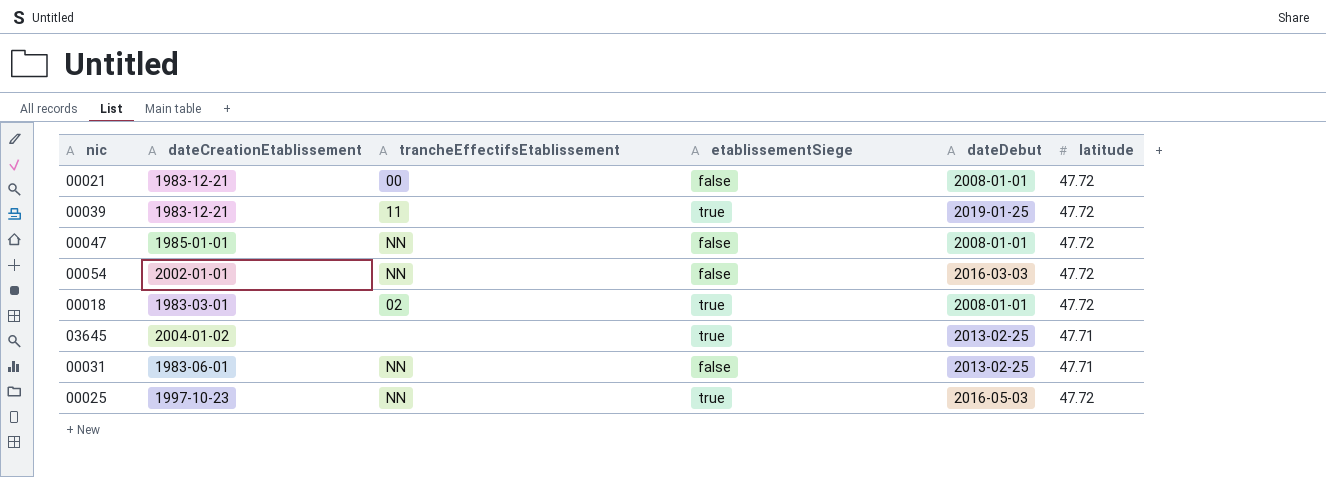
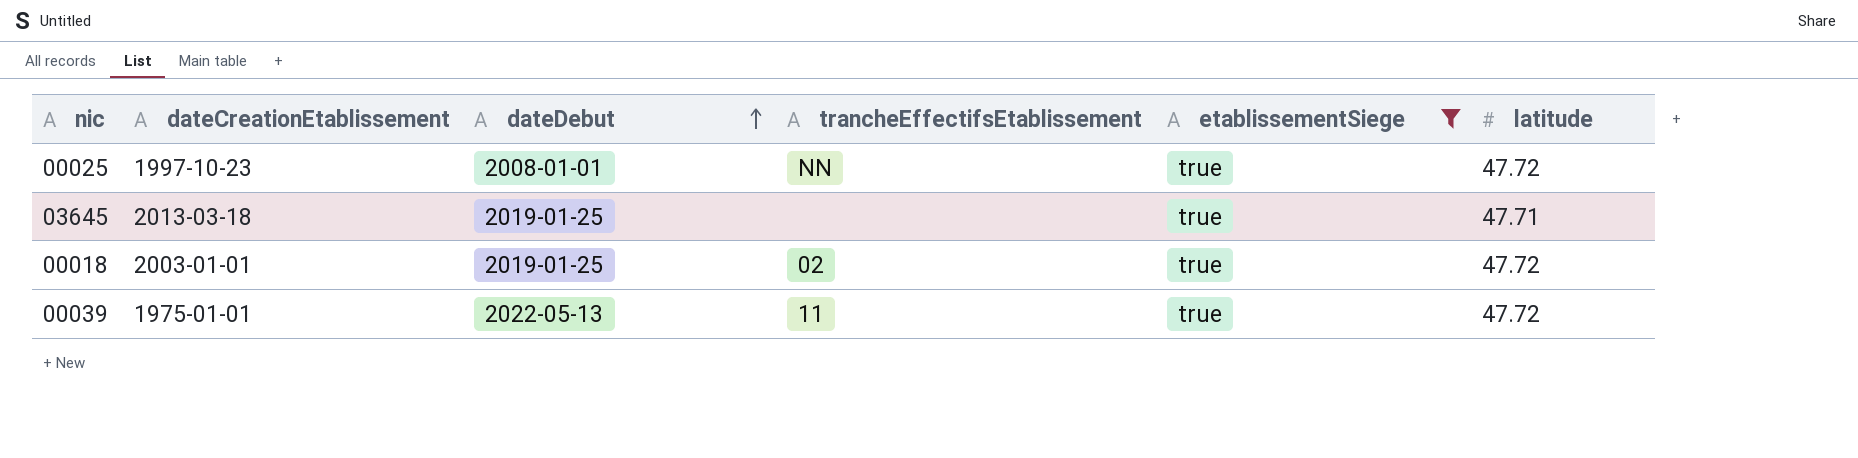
filter: none -> etablissementSiege = true
row order: none -> dateDebut ascending
column dateDebut | position: 5 -> 3
00025 | dateDebut: 2016-05-03 -> 2008-01-01
03645 | dateCreationEtablissement: 2004-01-02 -> 2013-03-18
03645 | dateDebut: 2013-02-25 -> 2019-01-25
00018 | dateCreationEtablissement: 1983-03-01 -> 2003-01-01
00018 | dateDebut: 2008-01-01 -> 2019-01-25
00039 | dateCreationEtablissement: 1983-12-21 -> 1975-01-01
00039 | dateDebut: 2019-01-25 -> 2022-05-13

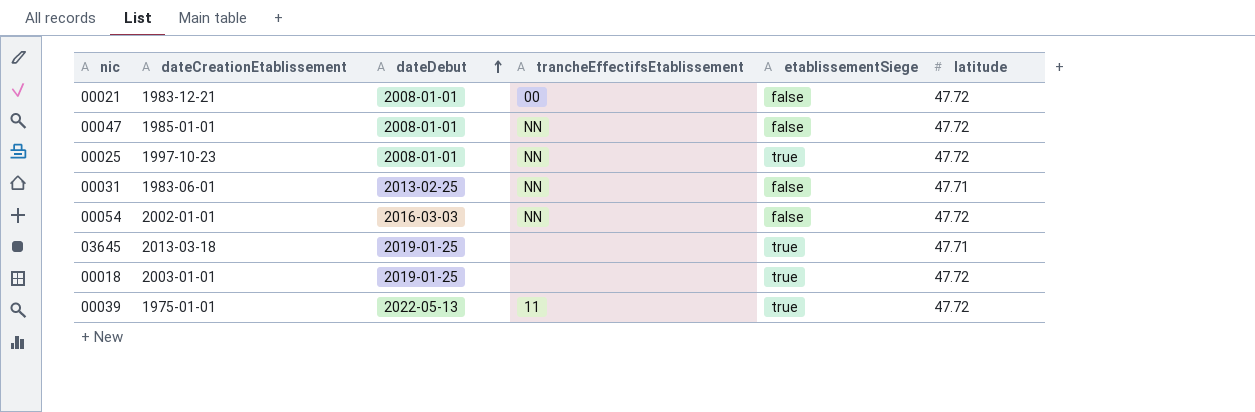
filter: etablissementSiege = true -> none
00018 | trancheEffectifsEtablissement: 02 -> none

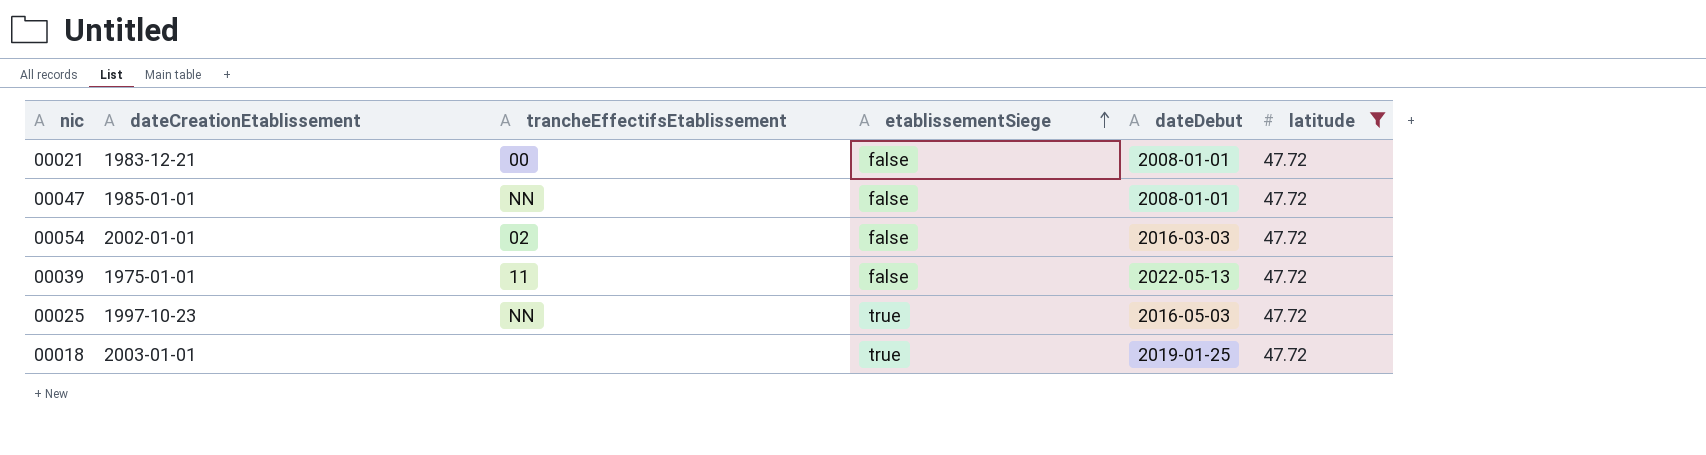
filter: none -> latitude = 47.72
row order: dateDebut ascending -> etablissementSiege ascending
column dateDebut | position: 3 -> 5
00054 | trancheEffectifsEtablissement: NN -> 02
00039 | etablissementSiege: true -> false
00025 | dateDebut: 2008-01-01 -> 2016-05-03

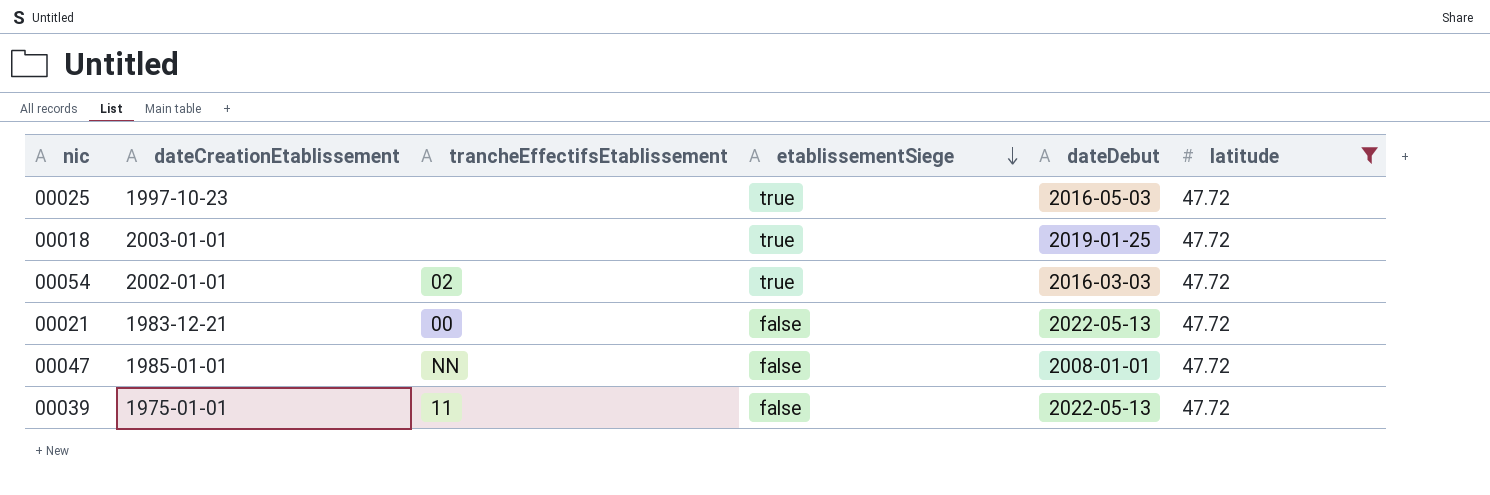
row order: etablissementSiege ascending -> etablissementSiege descending
00025 | trancheEffectifsEtablissement: NN -> none
00054 | etablissementSiege: false -> true
00021 | dateDebut: 2008-01-01 -> 2022-05-13

